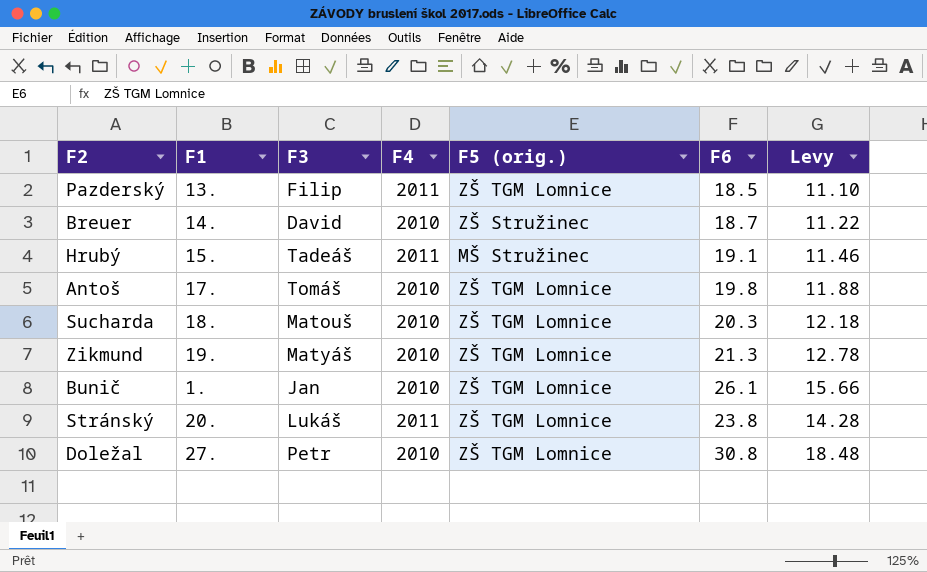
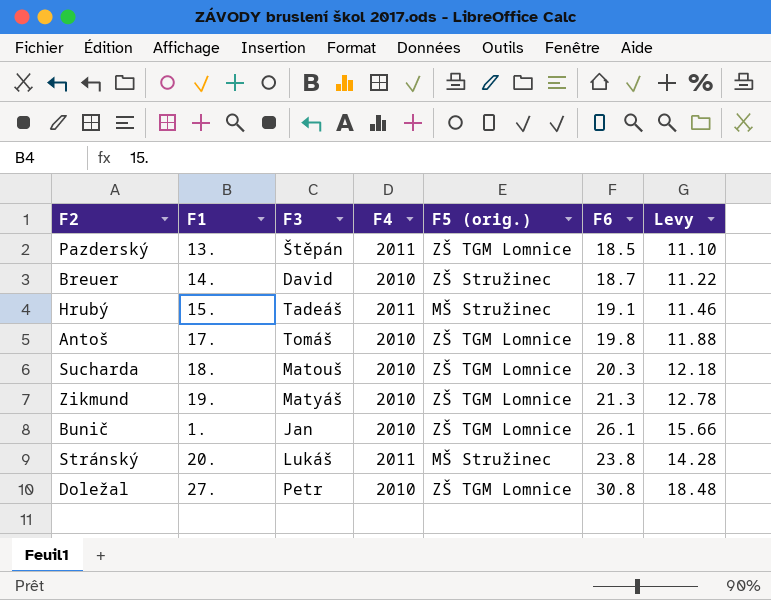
Pazderský | F3: Filip -> Štěpán
Stránský | F5 (orig.): ZŠ TGM Lomnice -> MŠ Stružinec

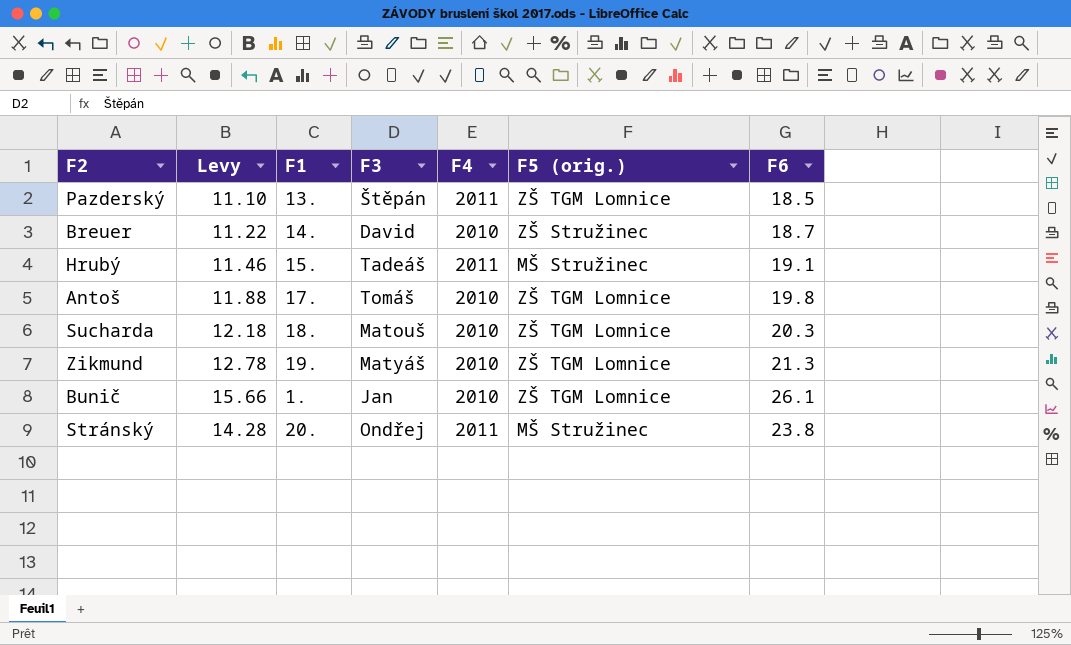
column Levy | position: 7 -> 2
row Doležal: 27. | Petr | 2010 | ZŠ TGM Lomnice | 30.8 | 18.48 -> none
Stránský | F3: Lukáš -> Ondřej

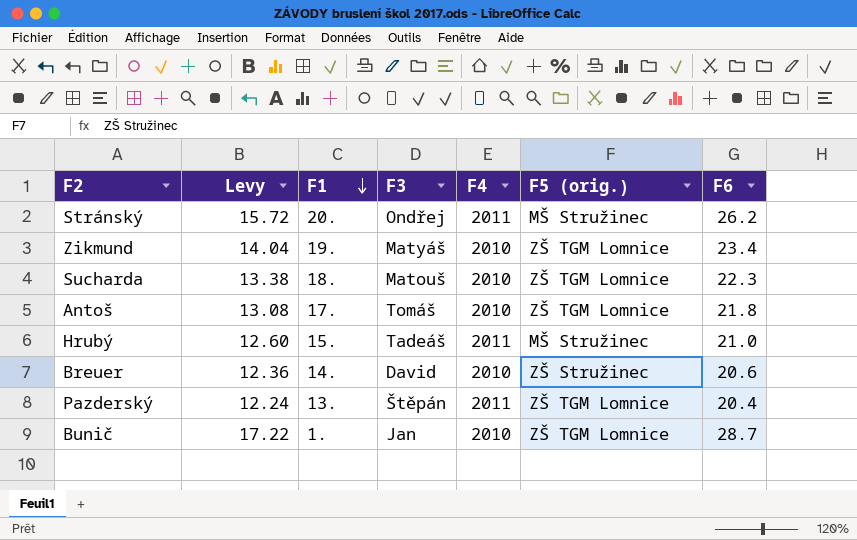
row order: none -> F1 descending
Stránský | Levy: 14.28 -> 15.72
Stránský | F6: 23.8 -> 26.2
Zikmund | Levy: 12.78 -> 14.04
Zikmund | F6: 21.3 -> 23.4
Sucharda | Levy: 12.18 -> 13.38
Sucharda | F6: 20.3 -> 22.3
Antoš | Levy: 11.88 -> 13.08
Antoš | F6: 19.8 -> 21.8
Hrubý | Levy: 11.46 -> 12.60
Hrubý | F6: 19.1 -> 21.0
Breuer | Levy: 11.22 -> 12.36
Breuer | F6: 18.7 -> 20.6
Pazderský | Levy: 11.10 -> 12.24
Pazderský | F6: 18.5 -> 20.4
Bunič | Levy: 15.66 -> 17.22
Bunič | F6: 26.1 -> 28.7

